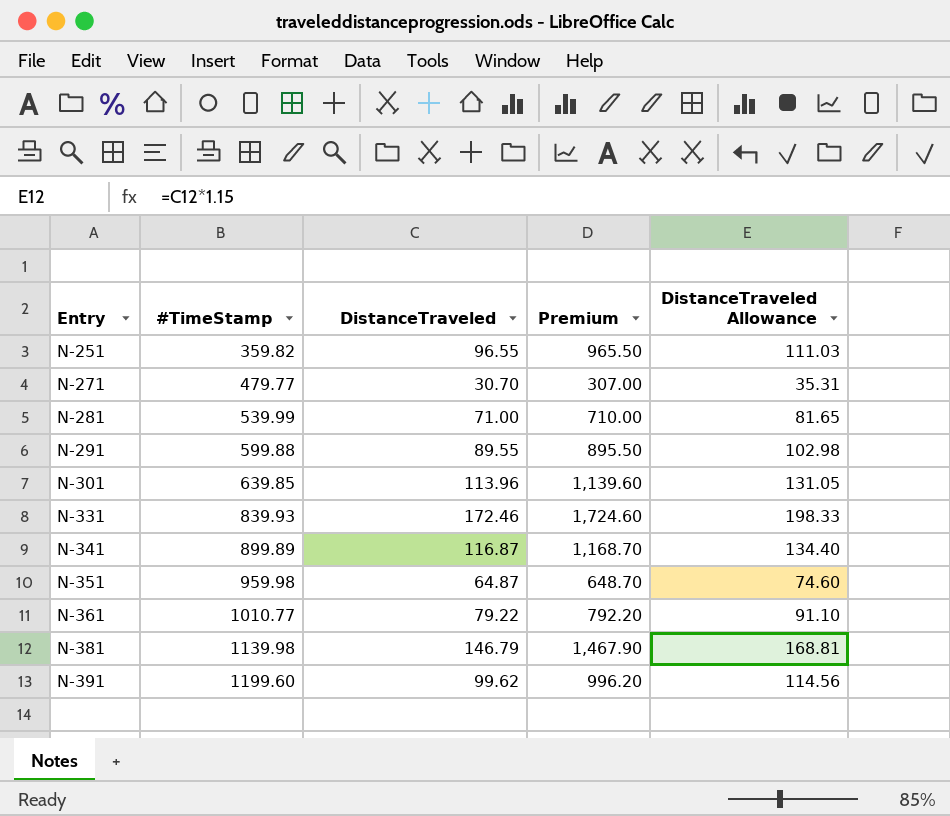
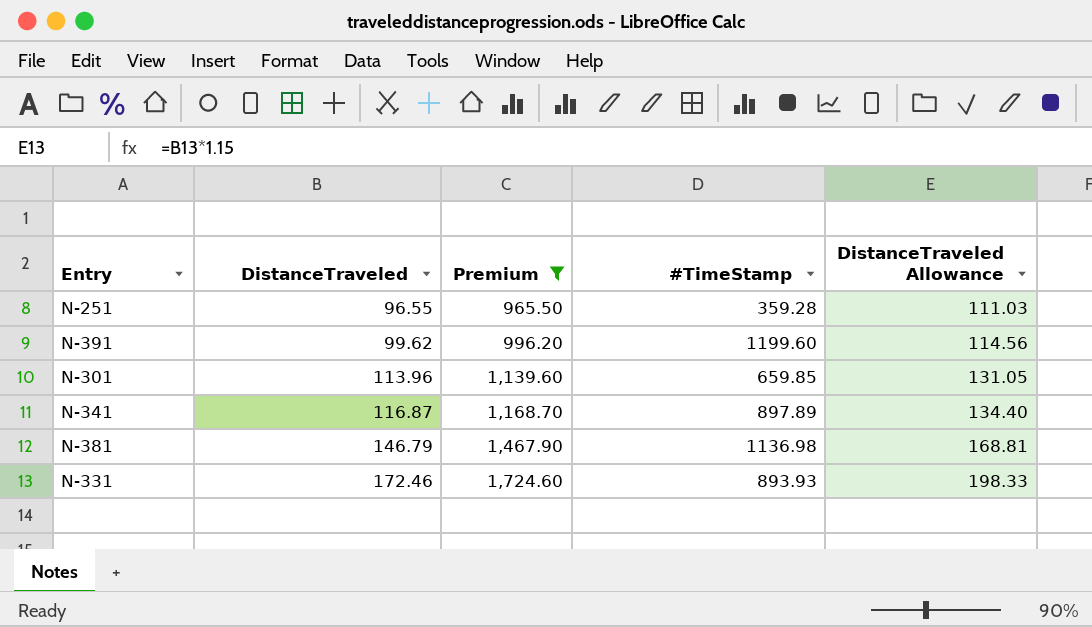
filter: none -> Premium >= 965.50
row order: Entry ascending -> DistanceTraveled ascending
column #TimeStamp | position: 2 -> 4
N-251 | #TimeStamp: 359.82 -> 359.28
N-301 | #TimeStamp: 639.85 -> 659.85
N-341 | #TimeStamp: 899.89 -> 897.89
N-381 | #TimeStamp: 1139.98 -> 1136.98
N-331 | #TimeStamp: 839.93 -> 893.93

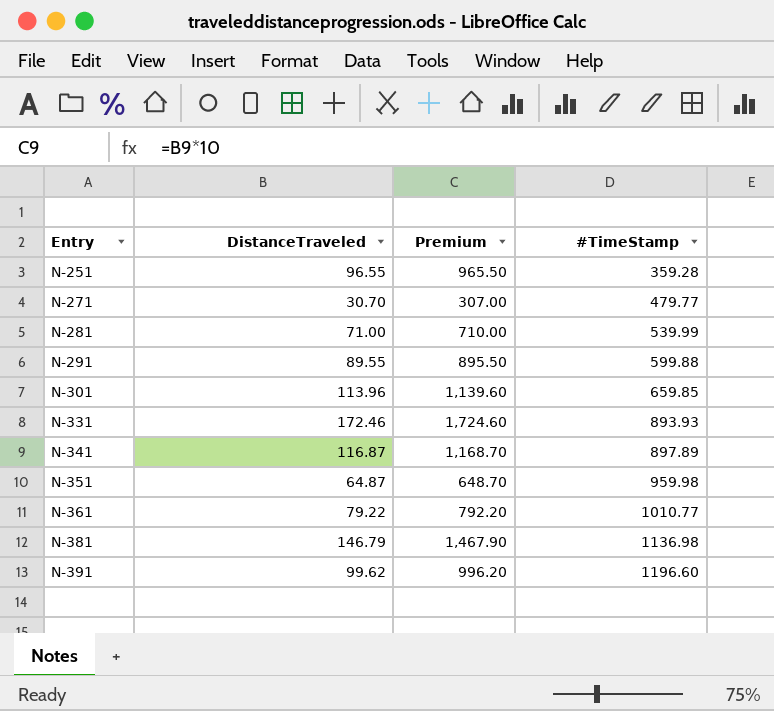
filter: Premium >= 965.50 -> none
row order: DistanceTraveled ascending -> Entry ascending
column DistanceTraveled Allowance | formula: [DistanceTraveled] * 1.15 -> none
N-391 | #TimeStamp: 1199.60 -> 1196.60

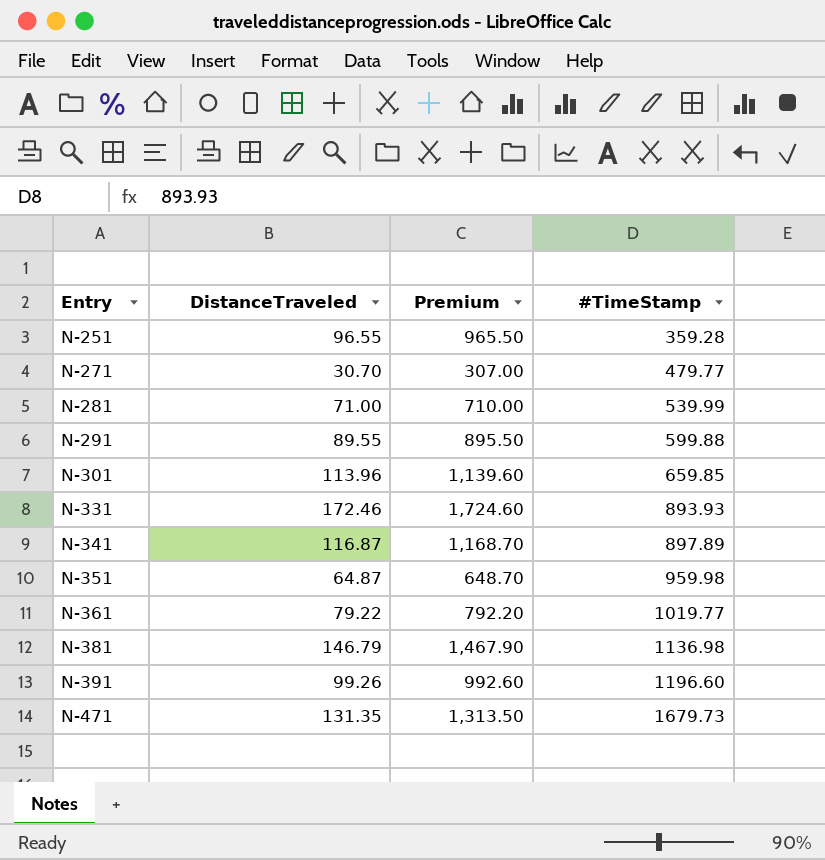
N-361 | #TimeStamp: 1010.77 -> 1019.77
N-391 | DistanceTraveled: 99.62 -> 99.26
N-391 | Premium: 996.20 -> 992.60
row N-471: none -> 131.35 | 1,313.50 | 1679.73

